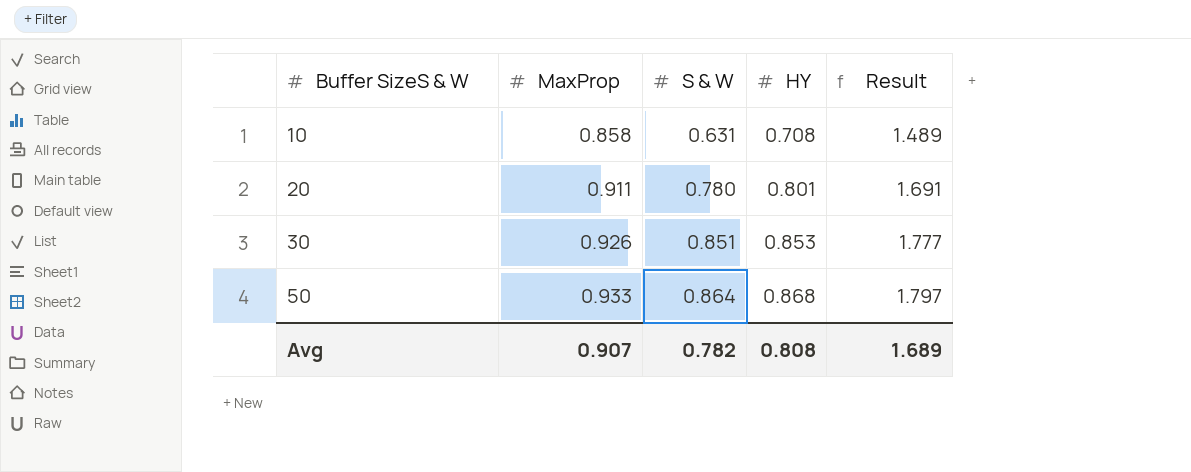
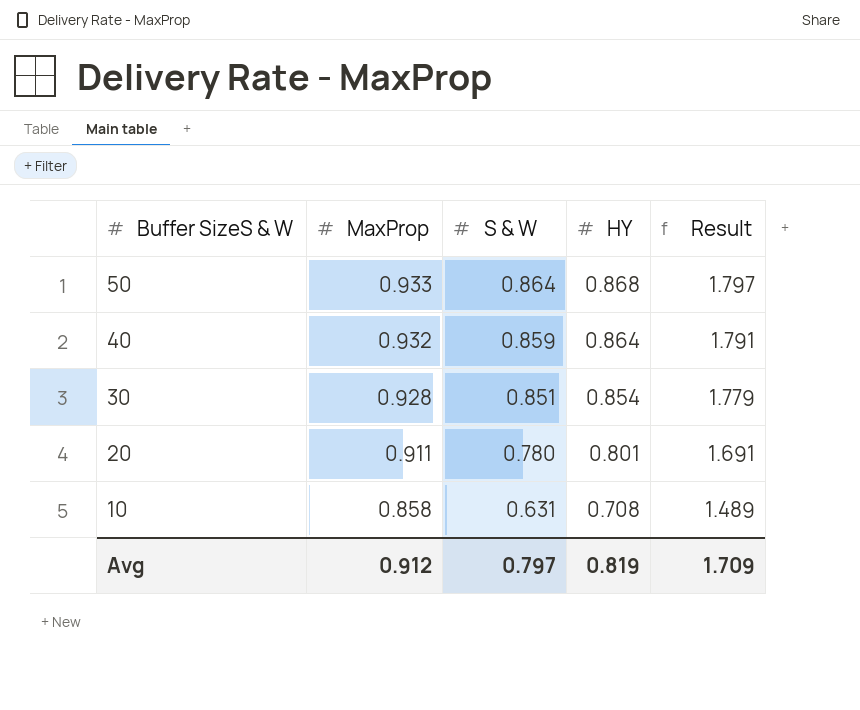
row order: Buffer SizeS & W ascending -> Buffer SizeS & W descending
row 40: none -> 0.932 | 0.859 | 0.864 | 1.791
30 | MaxProp: 0.926 -> 0.928
30 | HY: 0.853 -> 0.854
30 | Result: 1.777 -> 1.779
Avg | MaxProp: 0.907 -> 0.912
Avg | S & W: 0.782 -> 0.797
Avg | HY: 0.808 -> 0.819
Avg | Result: 1.689 -> 1.709

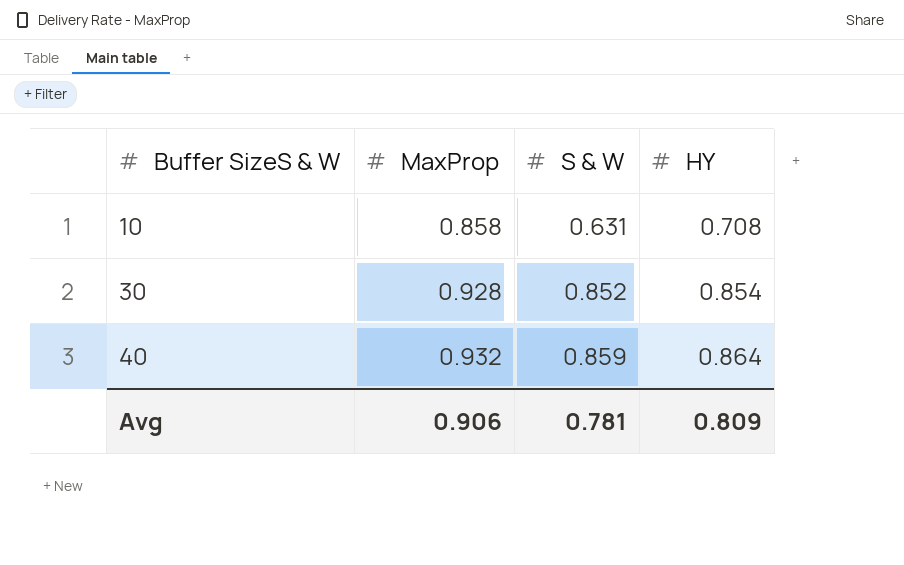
row order: Buffer SizeS & W descending -> Buffer SizeS & W ascending
column Result | formula: [MaxProp] + [S & W] -> none
row 50: 0.933 | 0.864 | 0.868 | 1.797 -> none
row 20: 0.911 | 0.780 | 0.801 | 1.691 -> none
30 | S & W: 0.851 -> 0.852
Avg | MaxProp: 0.912 -> 0.906
Avg | S & W: 0.797 -> 0.781
Avg | HY: 0.819 -> 0.809

